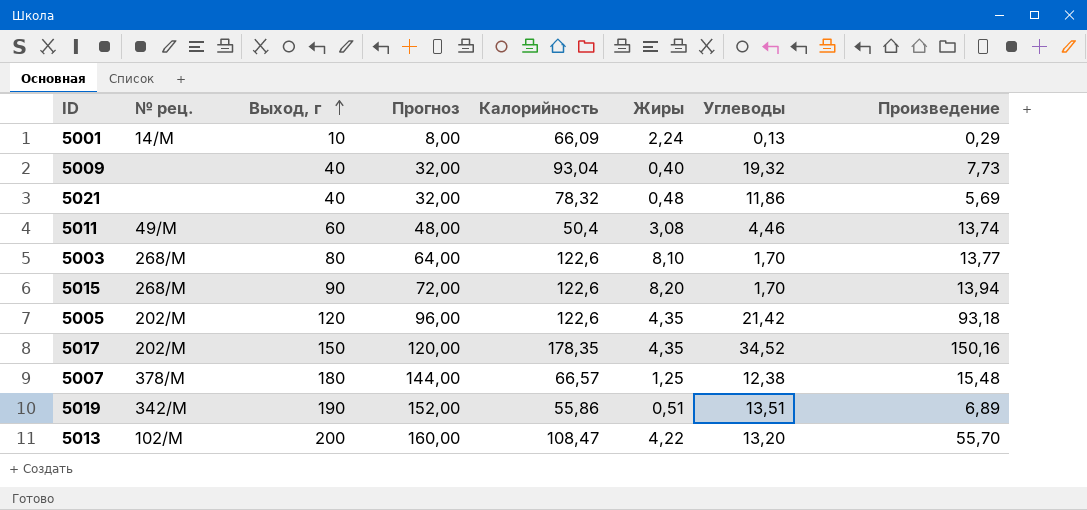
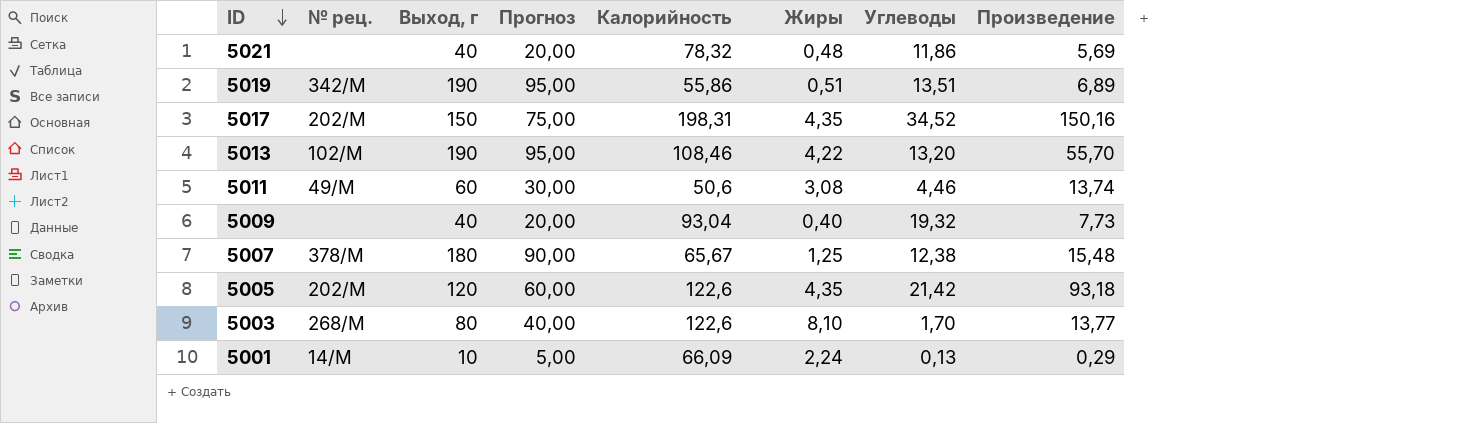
row order: Выход, г ascending -> ID descending
column Прогноз | formula: [Выход, г] * 0,8 -> [Выход, г] * 0,5
row 5015: 268/М | 90 | 72,00 | 122,6 | 8,20 | 1,70 | 13,94 -> none
5017 | Калорийность: 178,35 -> 198,31
5013 | Выход, г: 200 -> 190
5013 | Калорийность: 108,47 -> 108,46
5011 | Калорийность: 50,4 -> 50,6
5007 | Калорийность: 66,57 -> 65,67

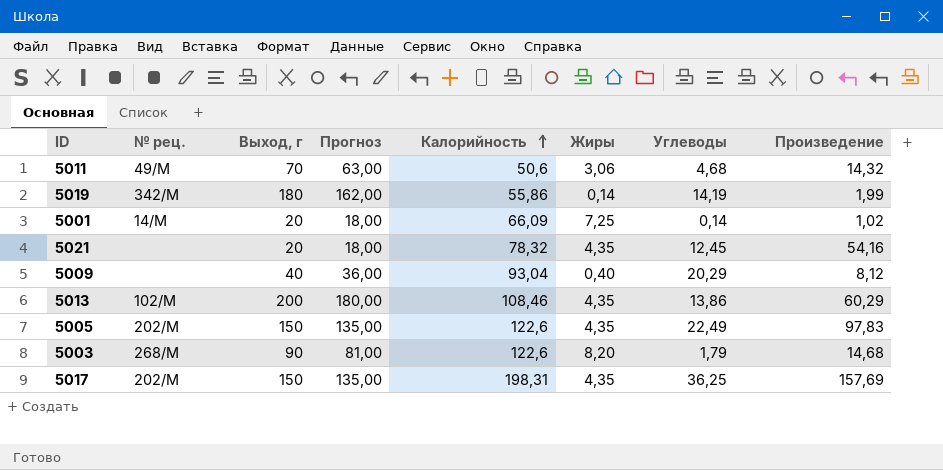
row order: ID descending -> Калорийность ascending
column Прогноз | formula: [Выход, г] * 0,5 -> [Выход, г] * 0,9
row 5007: 378/М | 180 | 90,00 | 65,67 | 1,25 | 12,38 | 15,48 -> none
5011 | Выход, г: 60 -> 70
5011 | Жиры: 3,08 -> 3,06
5011 | Углеводы: 4,46 -> 4,68
5011 | Произведение: 13,74 -> 14,32
5019 | Выход, г: 190 -> 180
5019 | Жиры: 0,51 -> 0,14
5019 | Углеводы: 13,51 -> 14,19
5019 | Произведение: 6,89 -> 1,99
5001 | Выход, г: 10 -> 20
5001 | Жиры: 2,24 -> 7,25
5001 | Углеводы: 0,13 -> 0,14
5001 | Произведение: 0,29 -> 1,02
5021 | Выход, г: 40 -> 20
5021 | Жиры: 0,48 -> 4,35
5021 | Углеводы: 11,86 -> 12,45
5021 | Произведение: 5,69 -> 54,16
5009 | Углеводы: 19,32 -> 20,29
5009 | Произведение: 7,73 -> 8,12
5013 | Выход, г: 190 -> 200
5013 | Жиры: 4,22 -> 4,35
5013 | Углеводы: 13,20 -> 13,86
5013 | Произведение: 55,70 -> 60,29
5005 | Выход, г: 120 -> 150
5005 | Углеводы: 21,42 -> 22,49
5005 | Произведение: 93,18 -> 97,83
5003 | Выход, г: 80 -> 90
5003 | Жиры: 8,10 -> 8,20
5003 | Углеводы: 1,70 -> 1,79
5003 | Произведение: 13,77 -> 14,68
5017 | Углеводы: 34,52 -> 36,25
5017 | Произведение: 150,16 -> 157,69

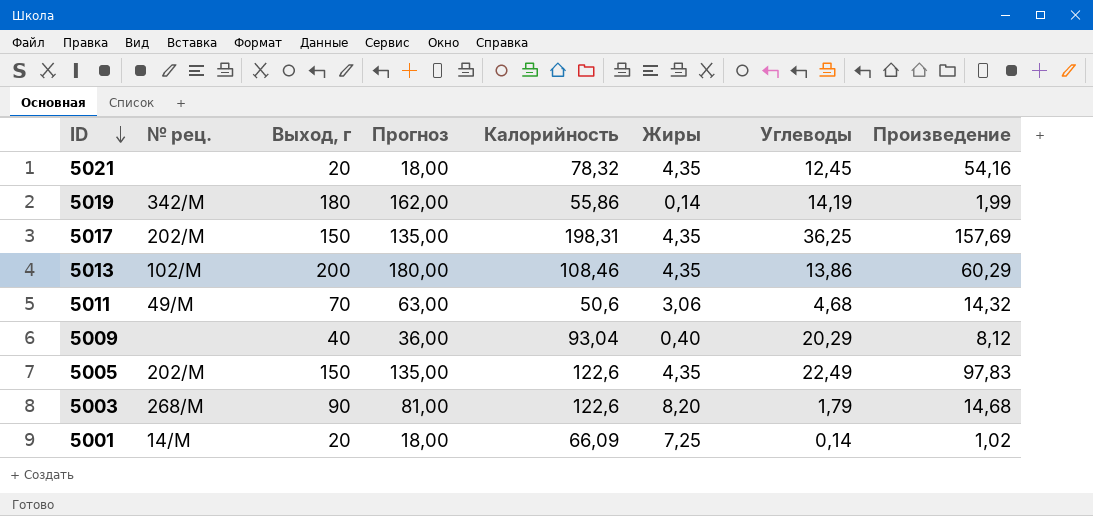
row order: Калорийность ascending -> ID descending

